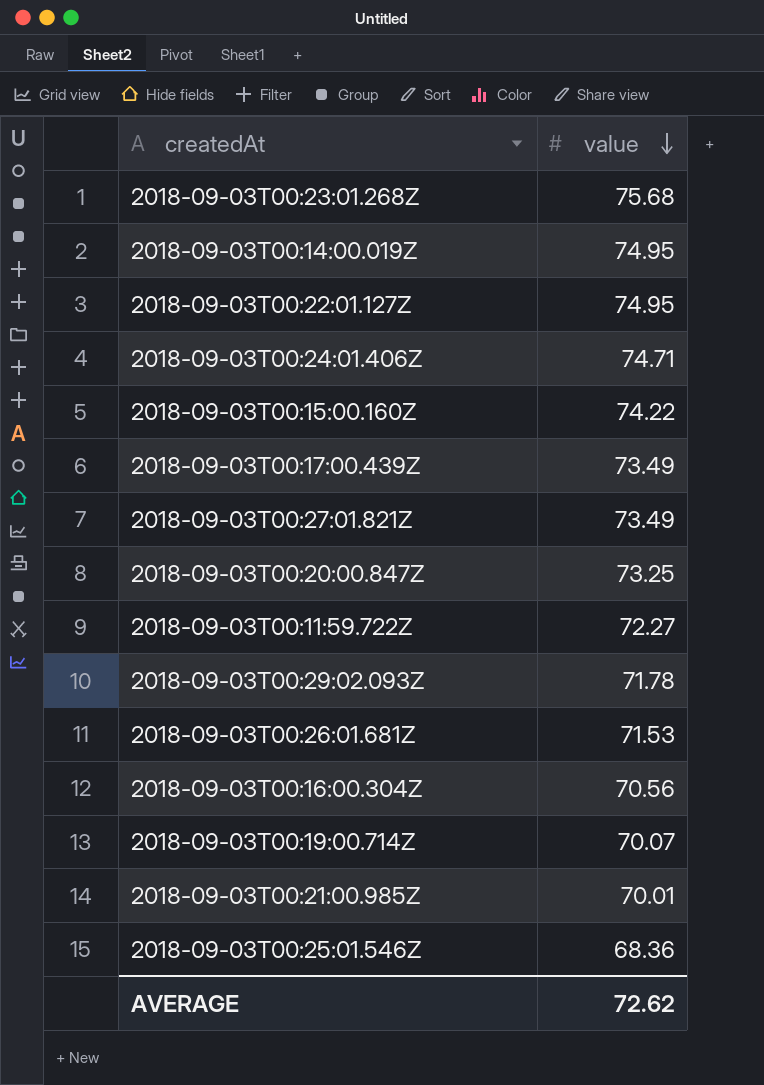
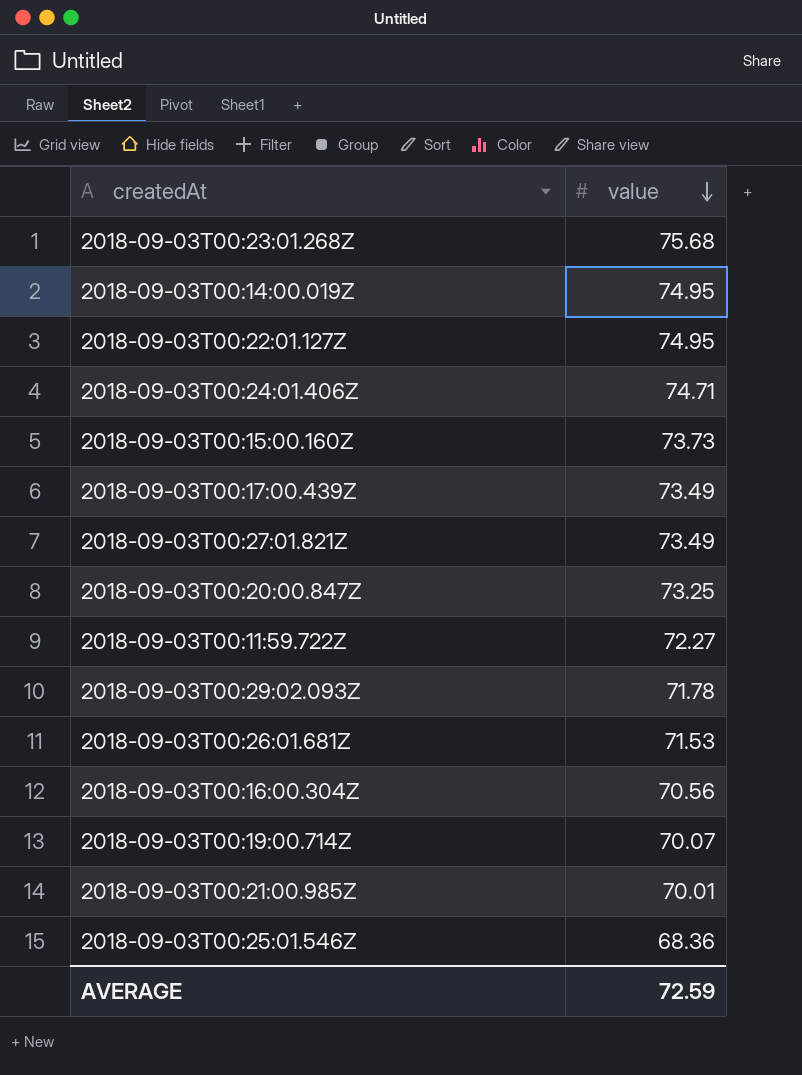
2018-09-03T00:15:00.160Z | value: 74.22 -> 73.73
AVERAGE | value: 72.62 -> 72.59

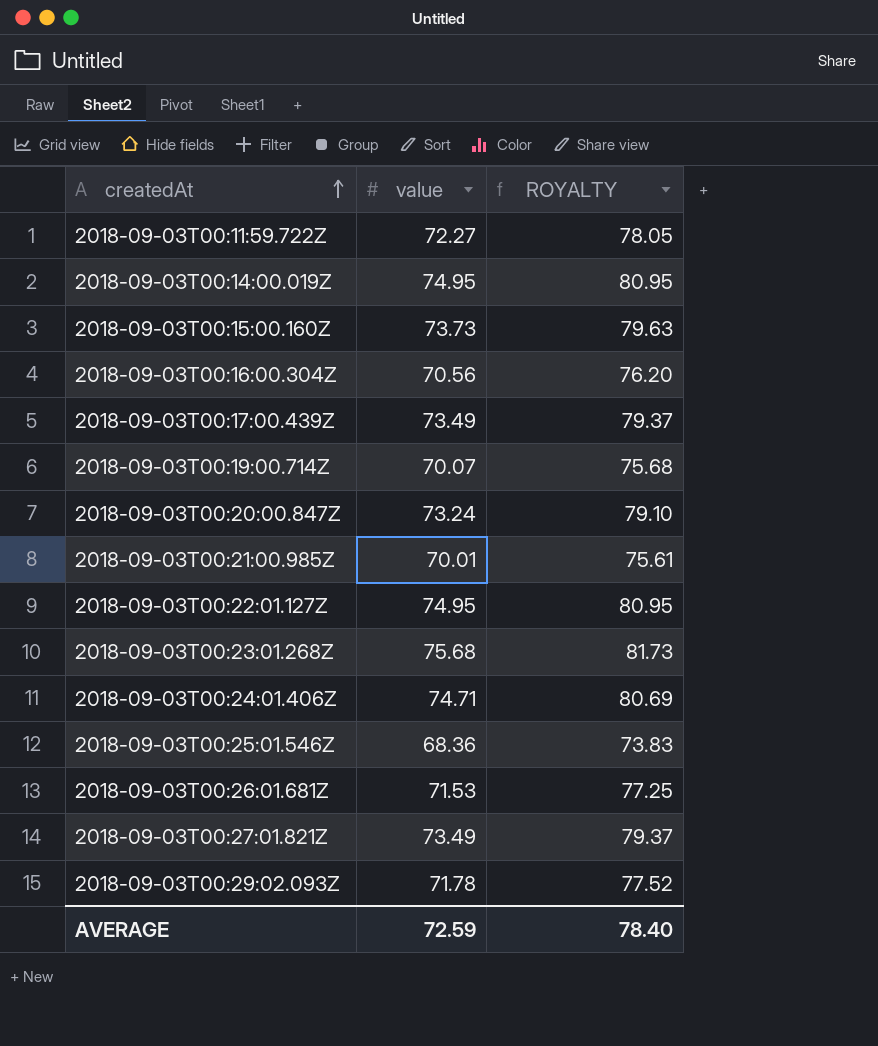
row order: value descending -> createdAt ascending
column ROYALTY | formula: none -> [value] * 1.08
2018-09-03T00:20:00.847Z | value: 73.25 -> 73.24

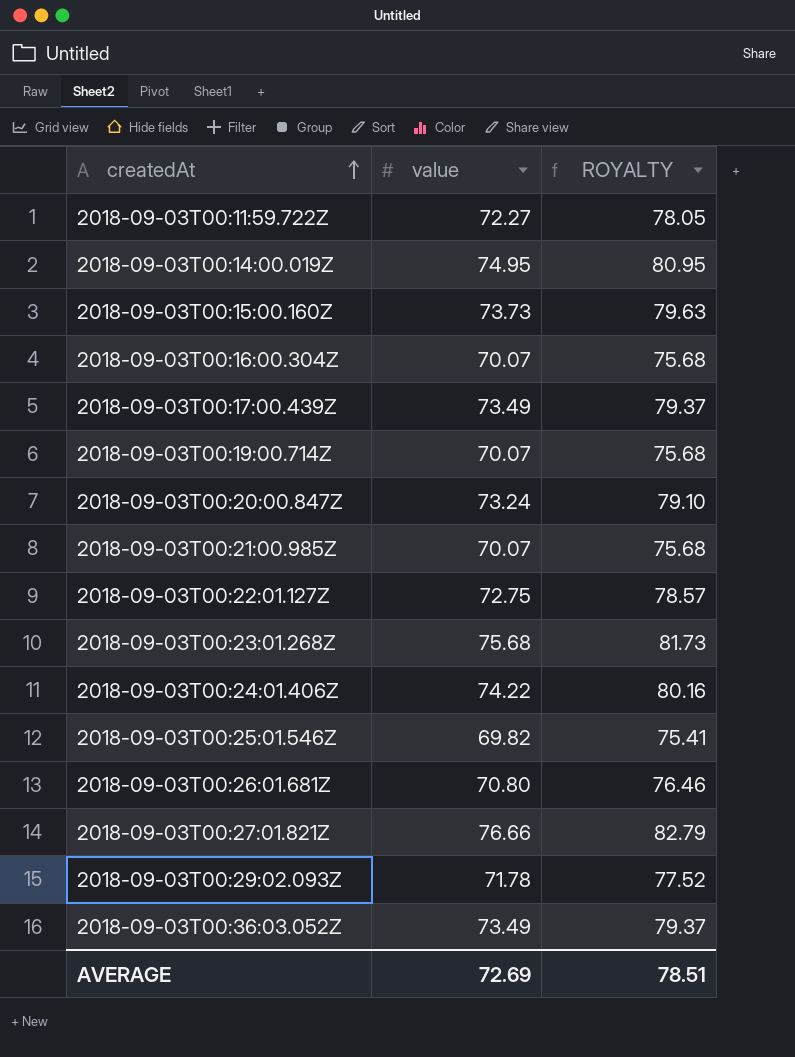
2018-09-03T00:16:00.304Z | value: 70.56 -> 70.07
2018-09-03T00:16:00.304Z | ROYALTY: 76.20 -> 75.68
2018-09-03T00:21:00.985Z | value: 70.01 -> 70.07
2018-09-03T00:21:00.985Z | ROYALTY: 75.61 -> 75.68
2018-09-03T00:22:01.127Z | value: 74.95 -> 72.75
2018-09-03T00:22:01.127Z | ROYALTY: 80.95 -> 78.57
2018-09-03T00:24:01.406Z | value: 74.71 -> 74.22
2018-09-03T00:24:01.406Z | ROYALTY: 80.69 -> 80.16
2018-09-03T00:25:01.546Z | value: 68.36 -> 69.82
2018-09-03T00:25:01.546Z | ROYALTY: 73.83 -> 75.41
2018-09-03T00:26:01.681Z | value: 71.53 -> 70.80
2018-09-03T00:26:01.681Z | ROYALTY: 77.25 -> 76.46
2018-09-03T00:27:01.821Z | value: 73.49 -> 76.66
2018-09-03T00:27:01.821Z | ROYALTY: 79.37 -> 82.79
row 2018-09-03T00:36:03.052Z: none -> 73.49 | 79.37
AVERAGE | value: 72.59 -> 72.69
AVERAGE | ROYALTY: 78.40 -> 78.51

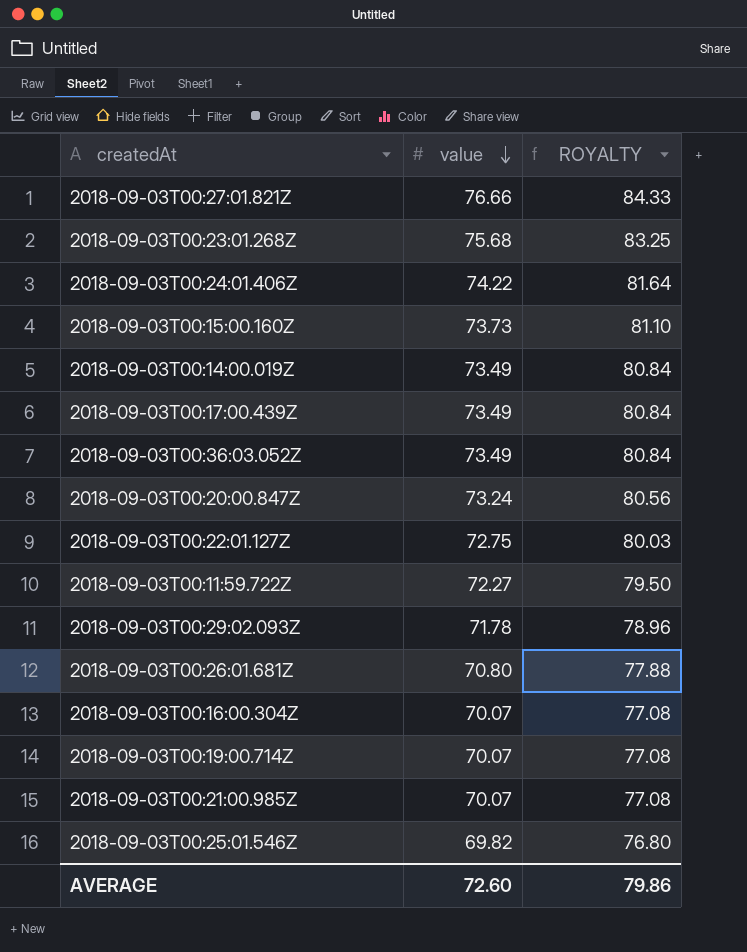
row order: createdAt ascending -> value descending
column ROYALTY | formula: [value] * 1.08 -> [value] * 1.1
2018-09-03T00:14:00.019Z | value: 74.95 -> 73.49
AVERAGE | value: 72.69 -> 72.60
AVERAGE | ROYALTY: 78.51 -> 79.86

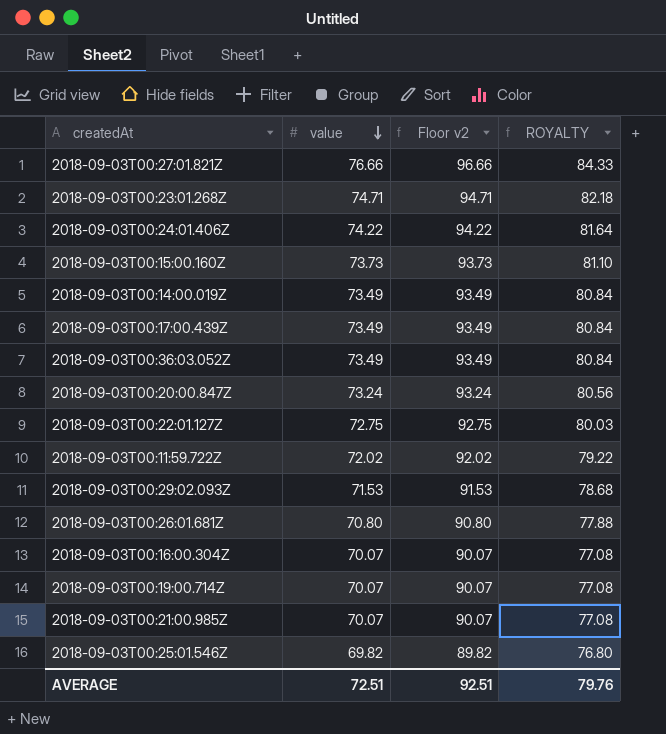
column Floor v2 | formula: none -> [value] + 20
2018-09-03T00:23:01.268Z | value: 75.68 -> 74.71
2018-09-03T00:23:01.268Z | ROYALTY: 83.25 -> 82.18
2018-09-03T00:11:59.722Z | value: 72.27 -> 72.02
2018-09-03T00:11:59.722Z | ROYALTY: 79.50 -> 79.22
2018-09-03T00:29:02.093Z | value: 71.78 -> 71.53
2018-09-03T00:29:02.093Z | ROYALTY: 78.96 -> 78.68
AVERAGE | value: 72.60 -> 72.51
AVERAGE | ROYALTY: 79.86 -> 79.76

